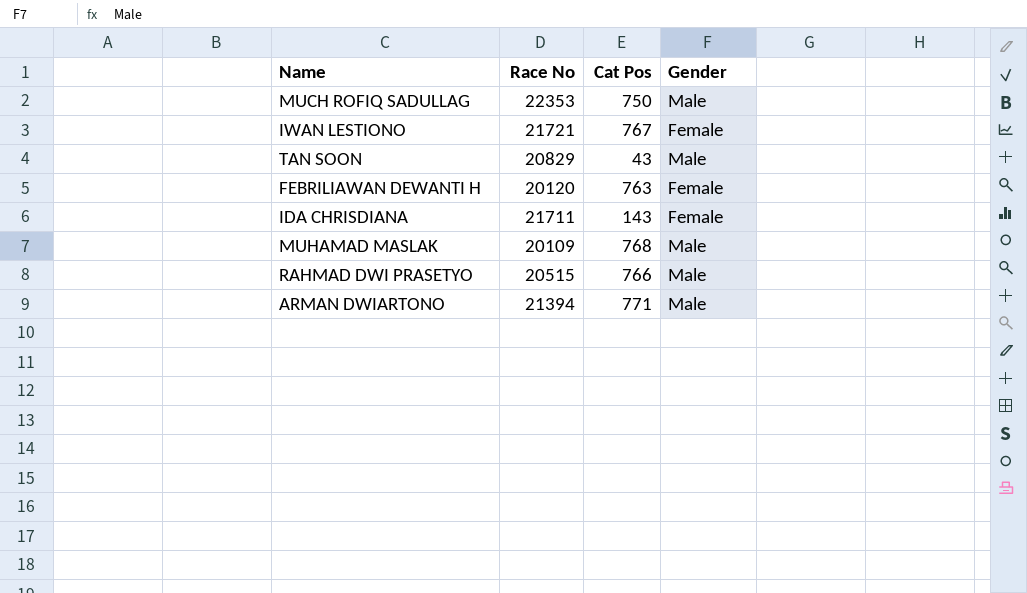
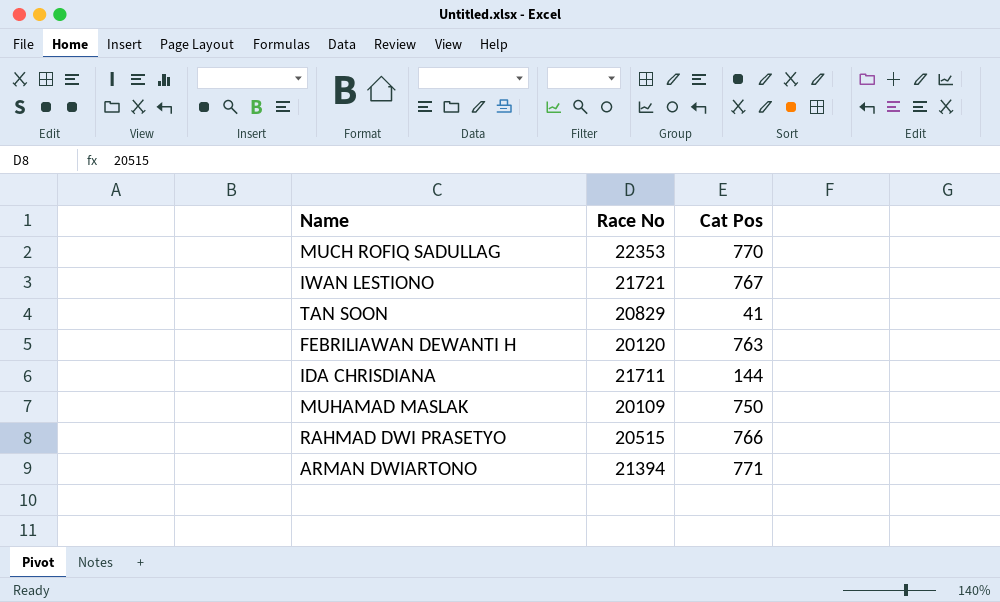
column Gender | position: 4 -> none
MUCH ROFIQ SADULLAG | Cat Pos: 750 -> 770
TAN SOON | Cat Pos: 43 -> 41
IDA CHRISDIANA | Cat Pos: 143 -> 144
MUHAMAD MASLAK | Cat Pos: 768 -> 750

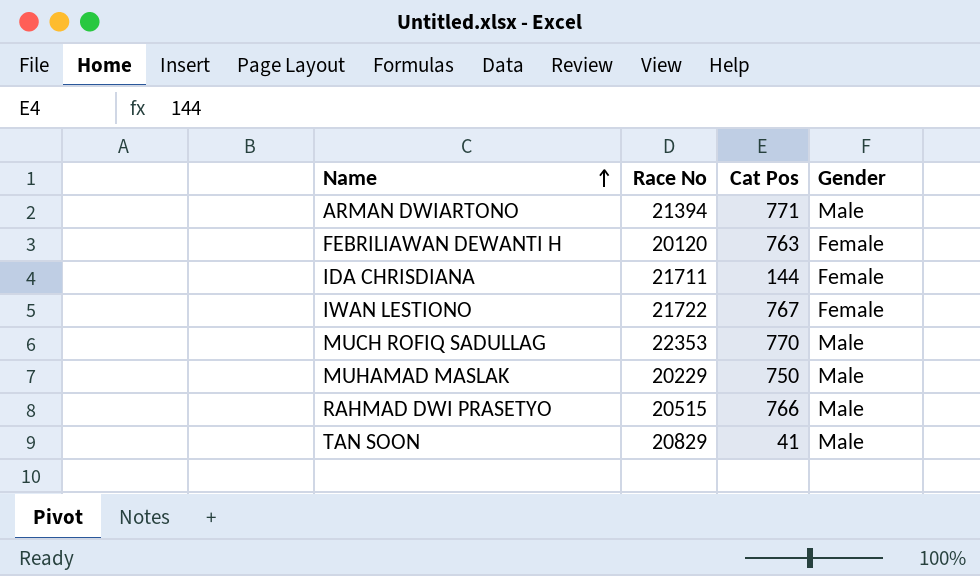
row order: none -> Name ascending
column Gender | position: none -> 4
IWAN LESTIONO | Race No: 21721 -> 21722
MUHAMAD MASLAK | Race No: 20109 -> 20229

